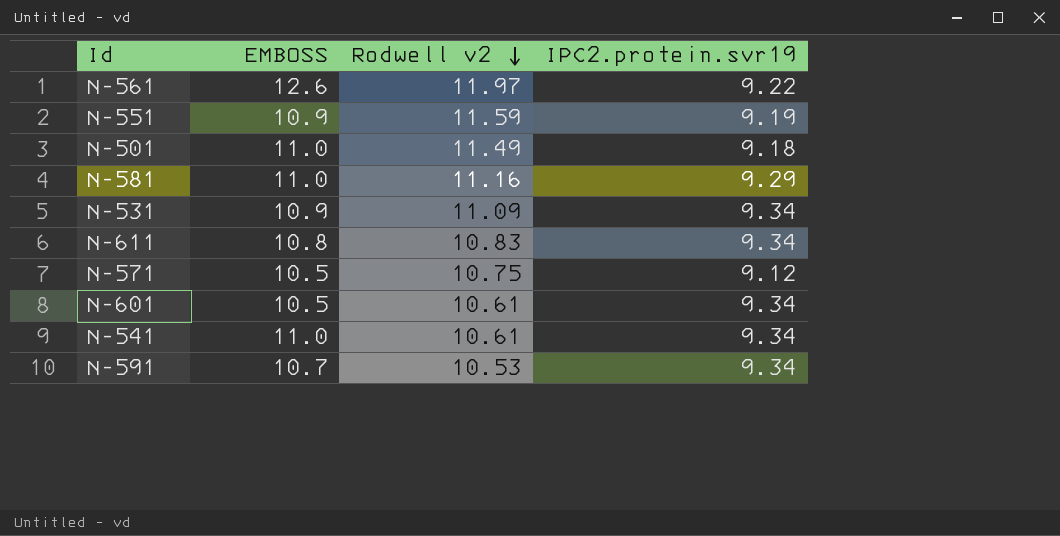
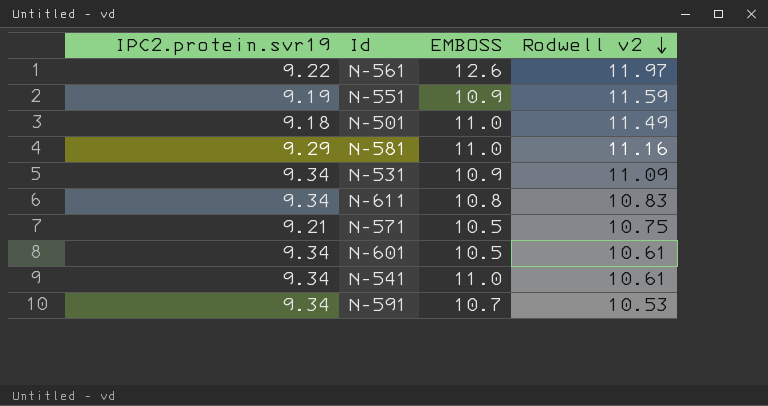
column IPC2.protein.svr19 | position: 4 -> 1
N-571 | IPC2.protein.svr19: 9.12 -> 9.21

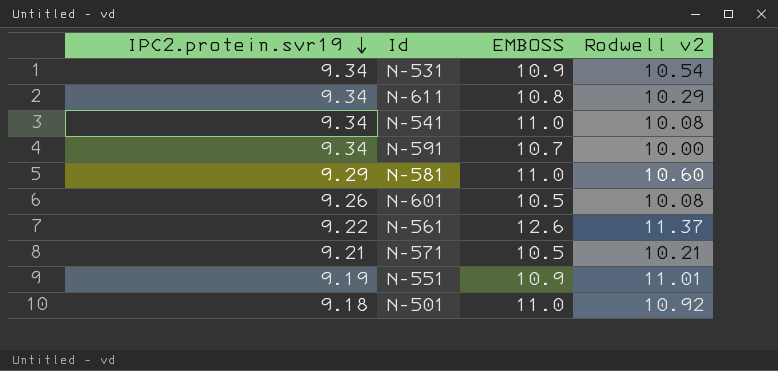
row order: Rodwell v2 descending -> IPC2.protein.svr19 descending
N-531 | Rodwell v2: 11.09 -> 10.54
N-611 | Rodwell v2: 10.83 -> 10.29
N-541 | Rodwell v2: 10.61 -> 10.08
N-591 | Rodwell v2: 10.53 -> 10.00
N-581 | Rodwell v2: 11.16 -> 10.60
N-601 | IPC2.protein.svr19: 9.34 -> 9.26
N-601 | Rodwell v2: 10.61 -> 10.08
N-561 | Rodwell v2: 11.97 -> 11.37
N-571 | Rodwell v2: 10.75 -> 10.21
N-551 | Rodwell v2: 11.59 -> 11.01
N-501 | Rodwell v2: 11.49 -> 10.92

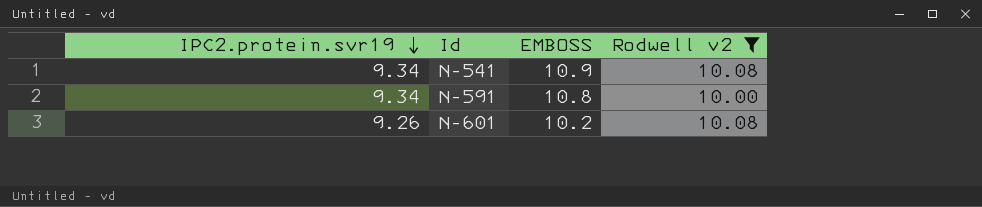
filter: none -> Rodwell v2 <= 10.08
N-541 | EMBOSS: 11.0 -> 10.9
N-591 | EMBOSS: 10.7 -> 10.8
N-601 | EMBOSS: 10.5 -> 10.2

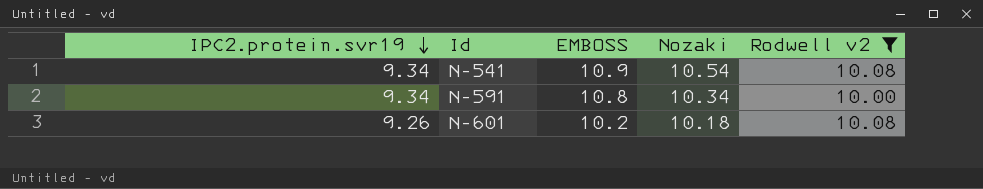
column Nozaki | position: none -> 4

